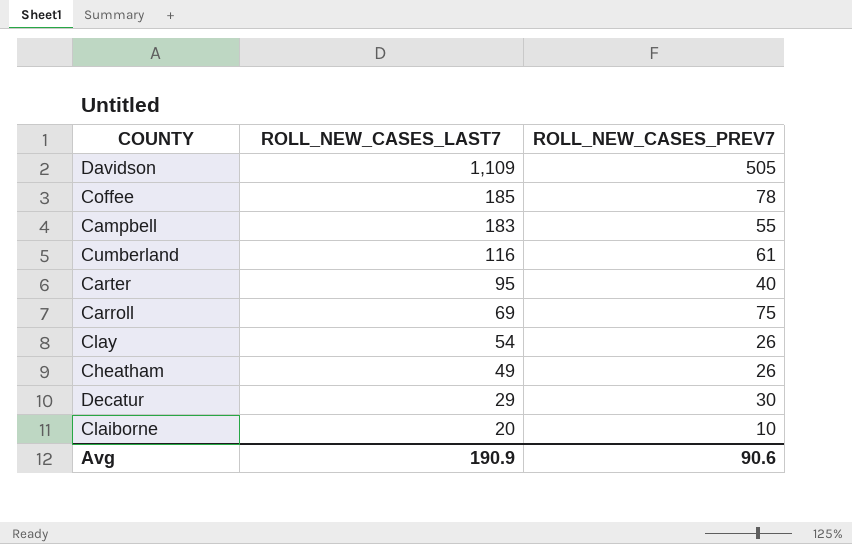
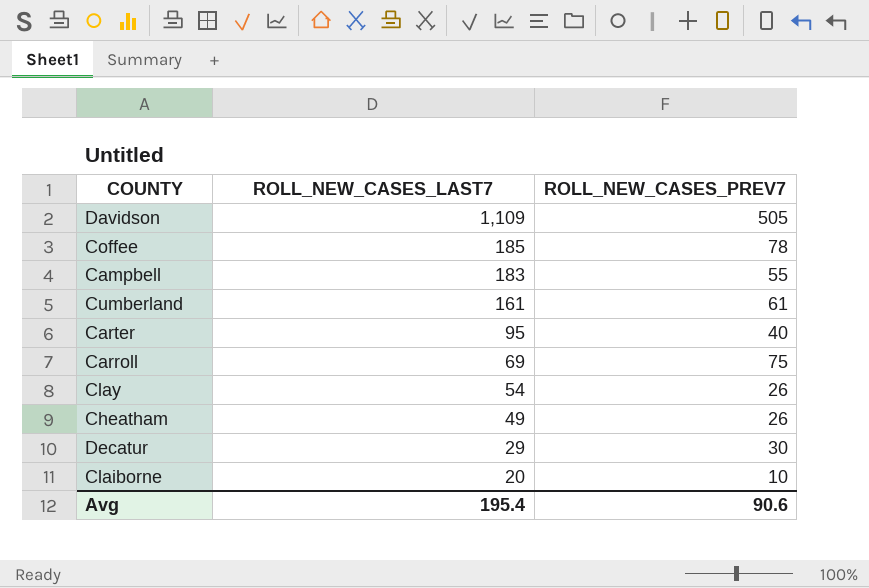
Cumberland | ROLL_NEW_CASES_LAST7: 116 -> 161
Avg | ROLL_NEW_CASES_LAST7: 190.9 -> 195.4

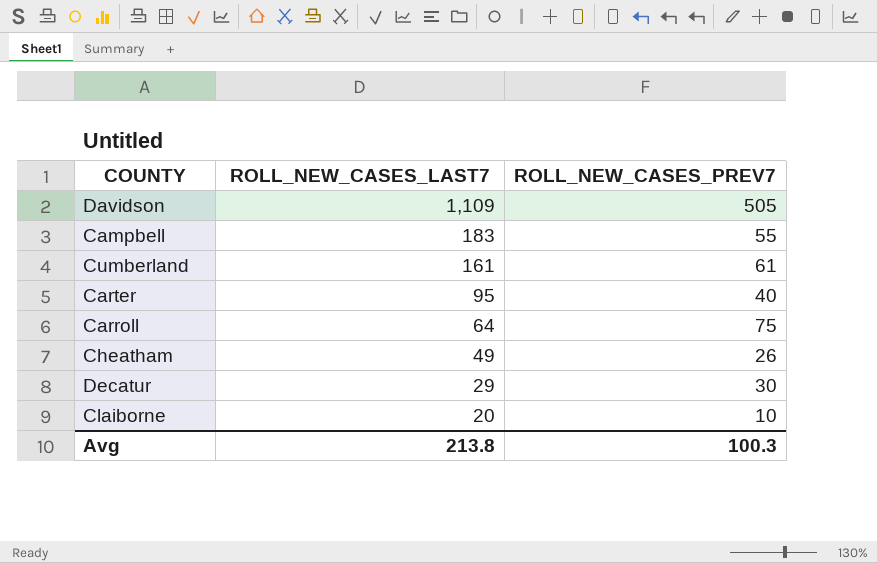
row Coffee: 185 | 78 -> none
row Clay: 54 | 26 -> none
Carroll | ROLL_NEW_CASES_LAST7: 69 -> 64
Avg | ROLL_NEW_CASES_LAST7: 195.4 -> 213.8
Avg | ROLL_NEW_CASES_PREV7: 90.6 -> 100.3

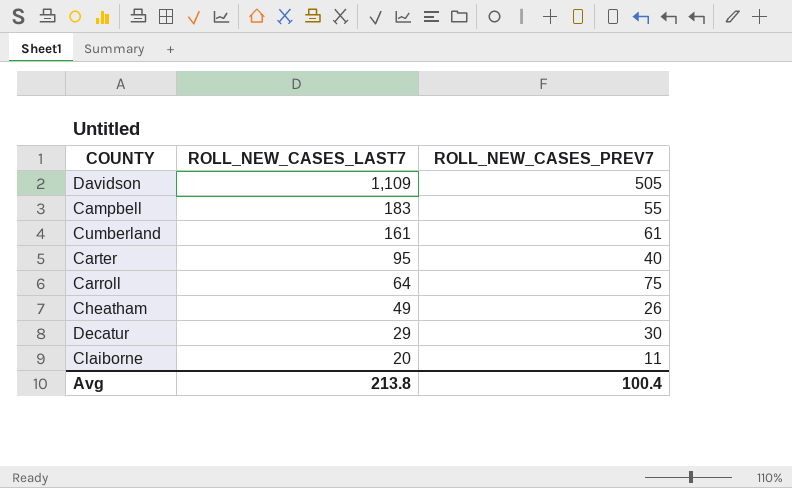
Claiborne | ROLL_NEW_CASES_PREV7: 10 -> 11
Avg | ROLL_NEW_CASES_PREV7: 100.3 -> 100.4

